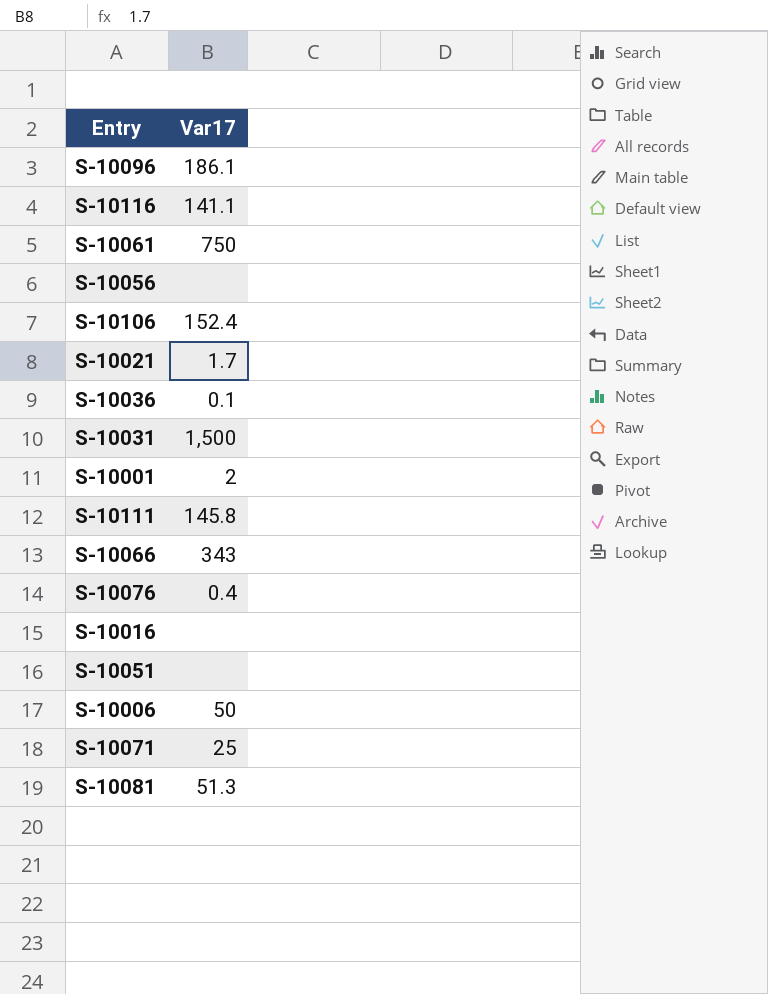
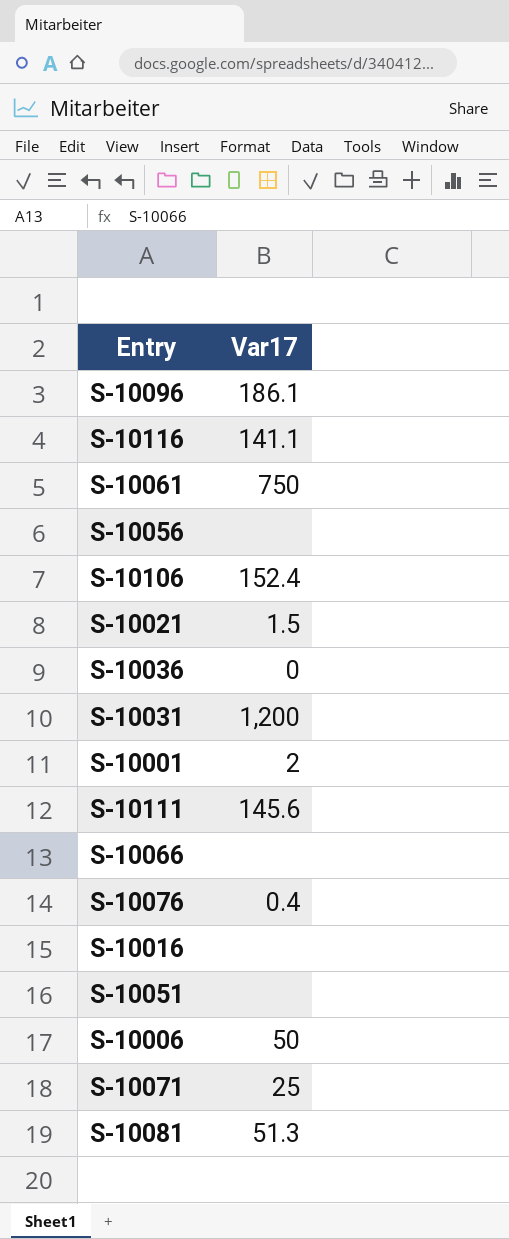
S-10021 | Var17: 1.7 -> 1.5
S-10036 | Var17: 0.1 -> 0
S-10031 | Var17: 1,500 -> 1,200
S-10111 | Var17: 145.8 -> 145.6
S-10066 | Var17: 343 -> none

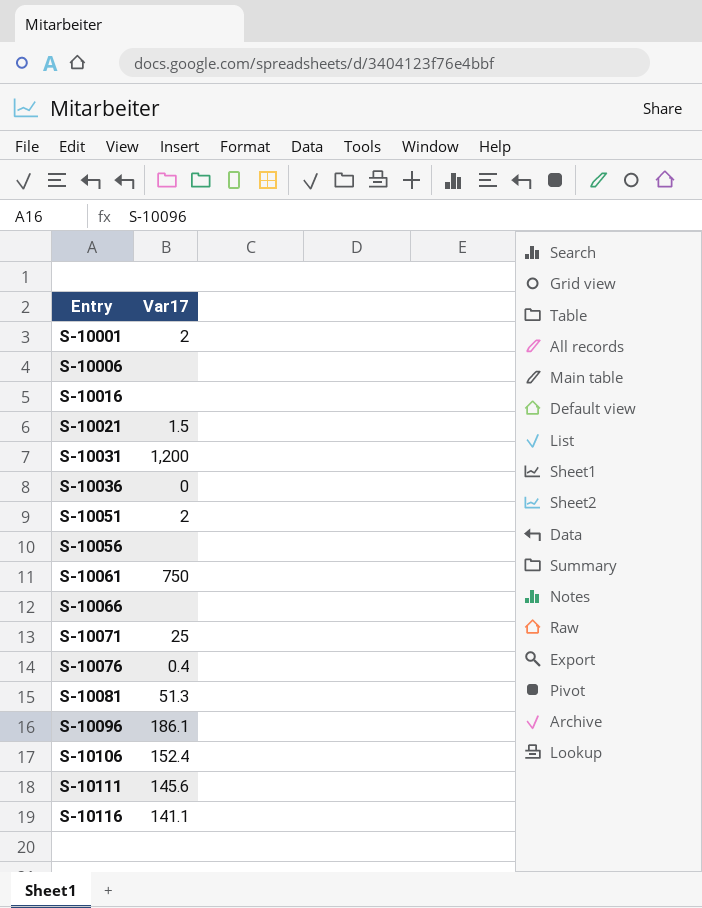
row order: none -> Entry ascending
S-10006 | Var17: 50 -> none
S-10051 | Var17: none -> 2

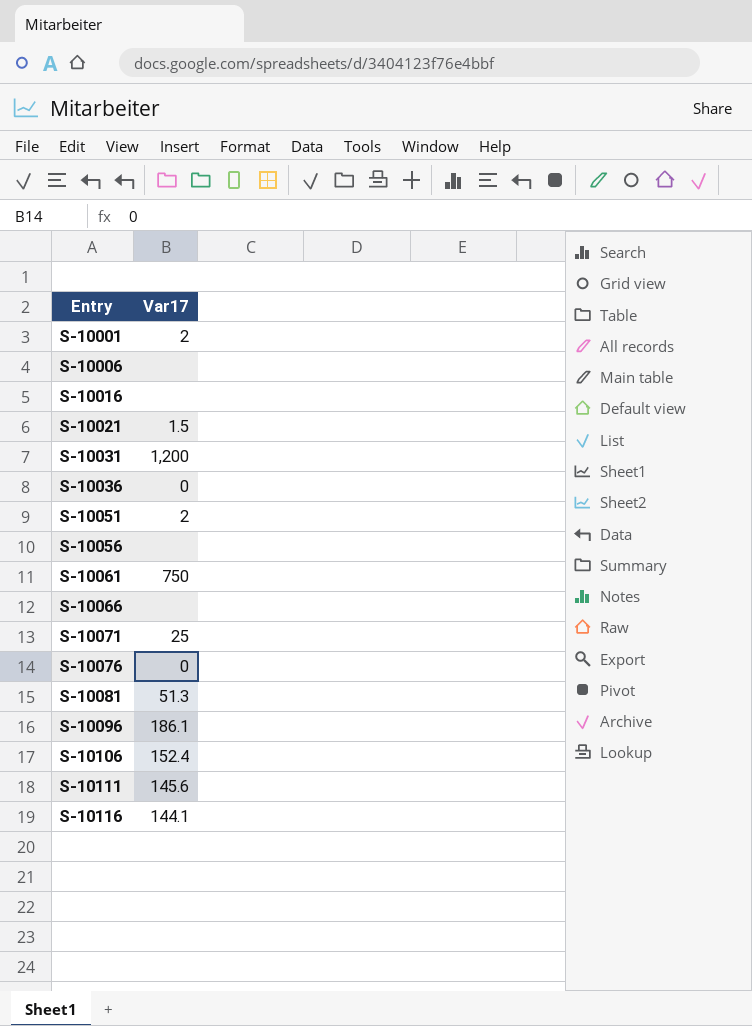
S-10076 | Var17: 0.4 -> 0
S-10116 | Var17: 141.1 -> 144.1

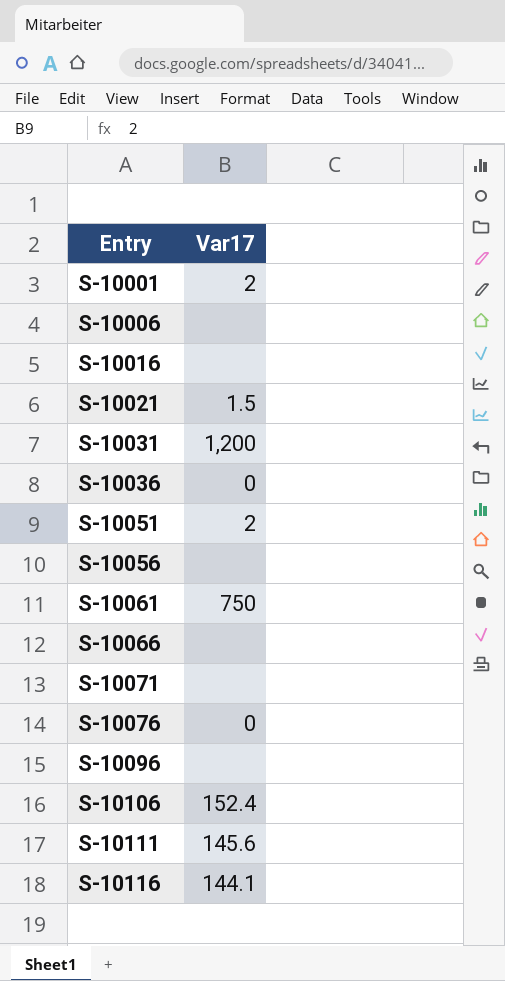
row S-10081: 51.3 -> none
S-10071 | Var17: 25 -> none
S-10096 | Var17: 186.1 -> none

